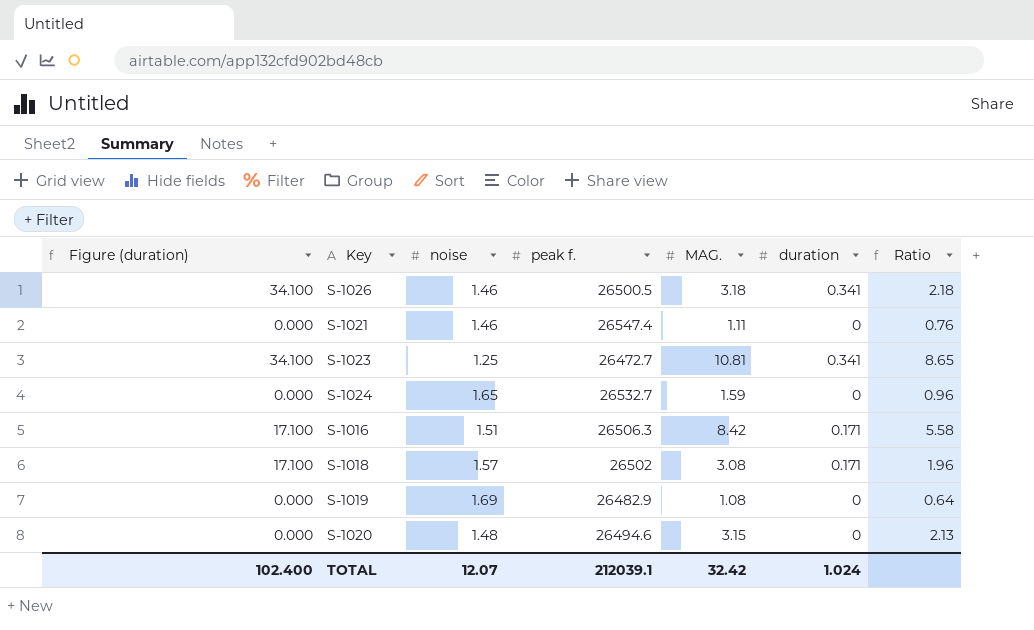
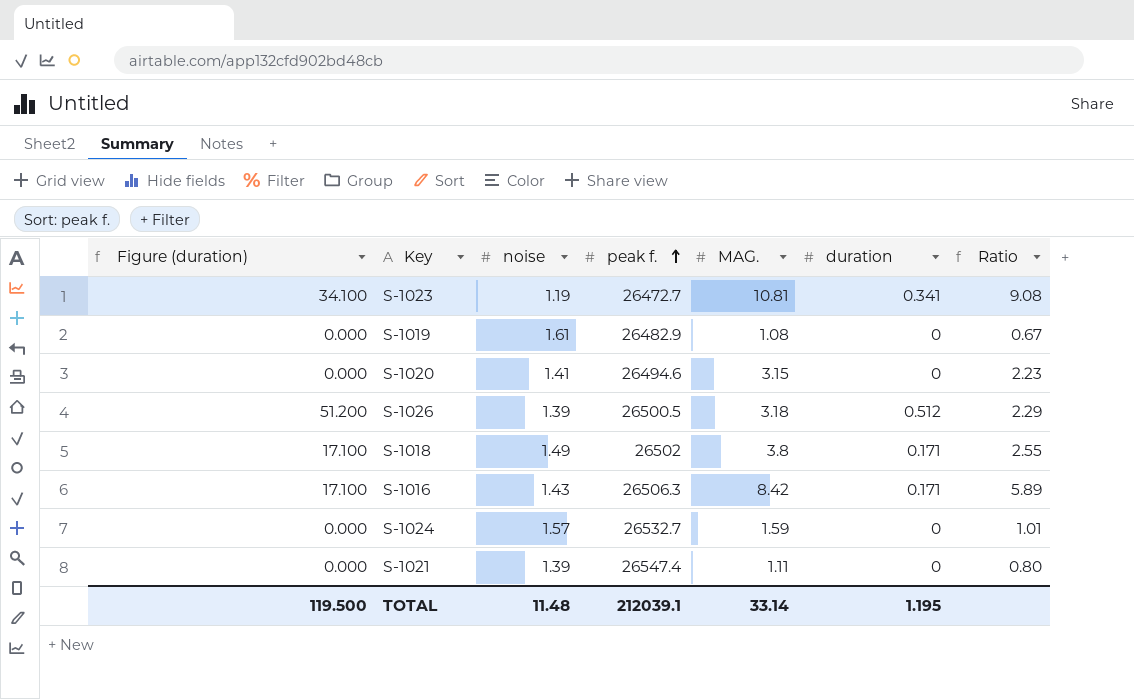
row order: none -> peak f. ascending
S-1023 | noise: 1.25 -> 1.19
S-1023 | Ratio: 8.65 -> 9.08
S-1019 | noise: 1.69 -> 1.61
S-1019 | Ratio: 0.64 -> 0.67
S-1020 | noise: 1.48 -> 1.41
S-1020 | Ratio: 2.13 -> 2.23
S-1026 | Figure (duration): 34.100 -> 51.200
S-1026 | noise: 1.46 -> 1.39
S-1026 | duration: 0.341 -> 0.512
S-1026 | Ratio: 2.18 -> 2.29
S-1018 | noise: 1.57 -> 1.49
S-1018 | MAG.: 3.08 -> 3.8
S-1018 | Ratio: 1.96 -> 2.55
S-1016 | noise: 1.51 -> 1.43
S-1016 | Ratio: 5.58 -> 5.89
S-1024 | noise: 1.65 -> 1.57
S-1024 | Ratio: 0.96 -> 1.01
S-1021 | noise: 1.46 -> 1.39
S-1021 | Ratio: 0.76 -> 0.80
TOTAL | Figure (duration): 102.400 -> 119.500
TOTAL | noise: 12.07 -> 11.48
TOTAL | MAG.: 32.42 -> 33.14
TOTAL | duration: 1.024 -> 1.195

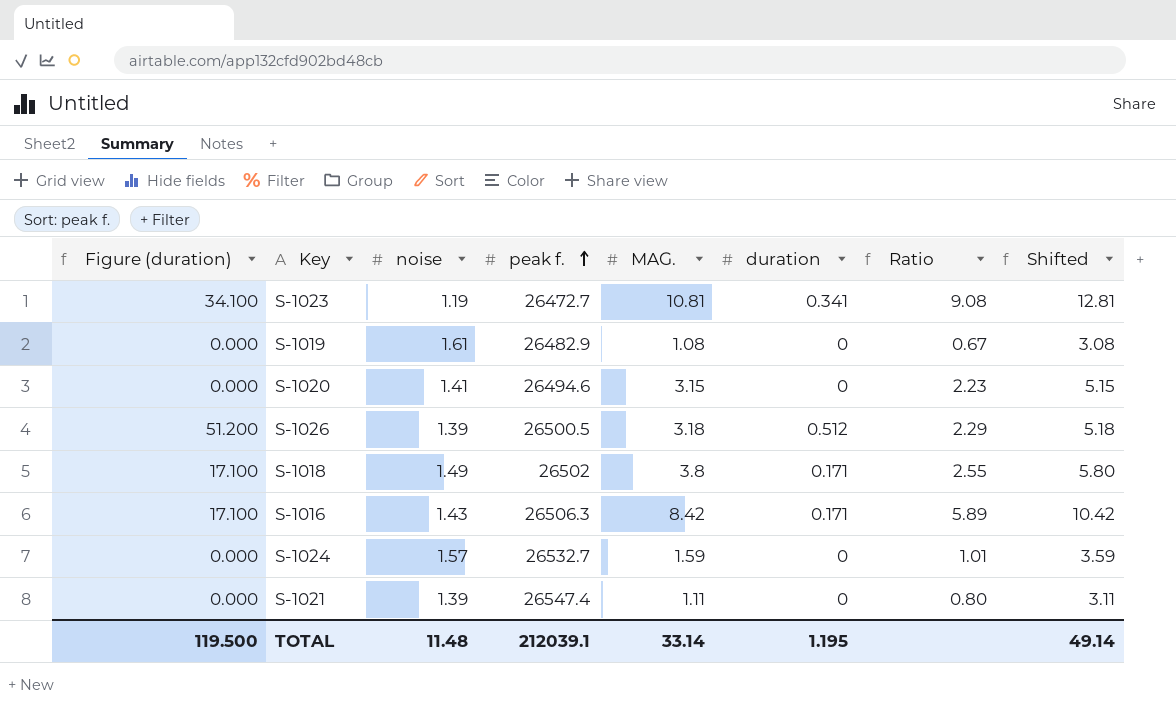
column Shifted | formula: none -> [MAG.] + 2

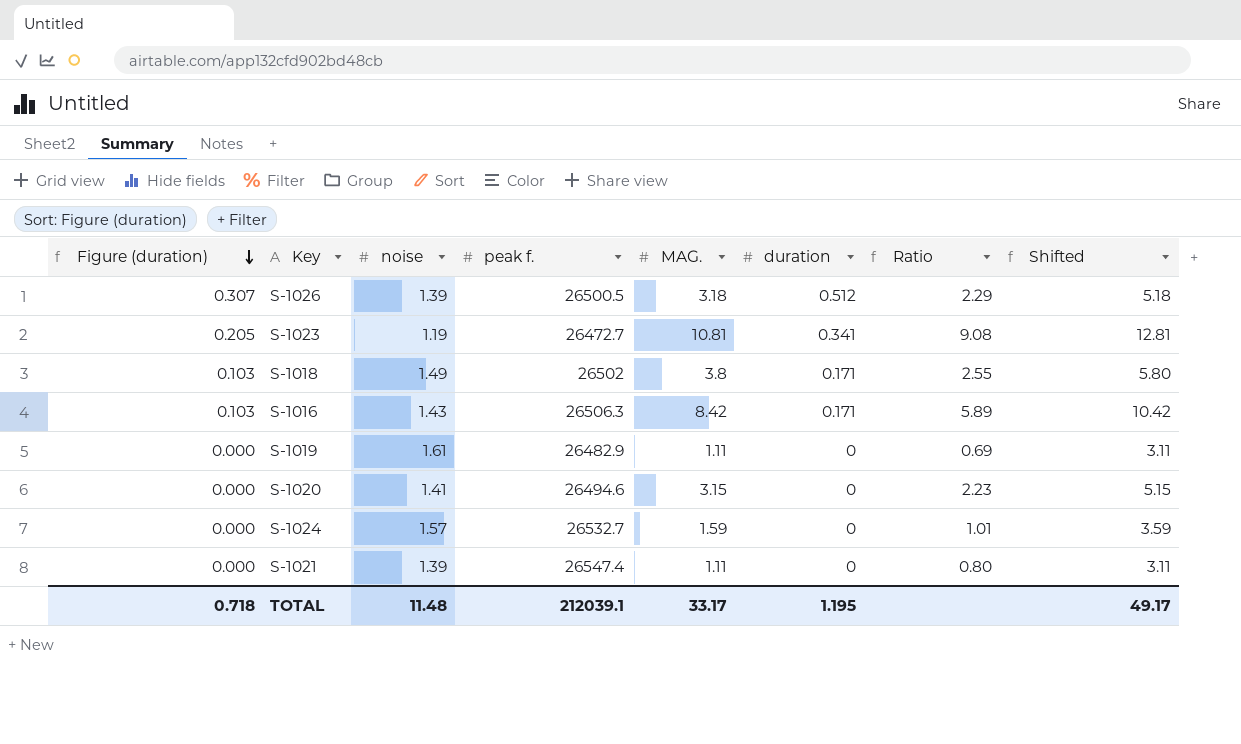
row order: peak f. ascending -> Figure (duration) descending
column Figure (duration) | formula: [duration] * 100 -> [duration] * 0.6
S-1019 | MAG.: 1.08 -> 1.11
S-1019 | Ratio: 0.67 -> 0.69
S-1019 | Shifted: 3.08 -> 3.11
TOTAL | Figure (duration): 119.500 -> 0.718
TOTAL | MAG.: 33.14 -> 33.17
TOTAL | Shifted: 49.14 -> 49.17

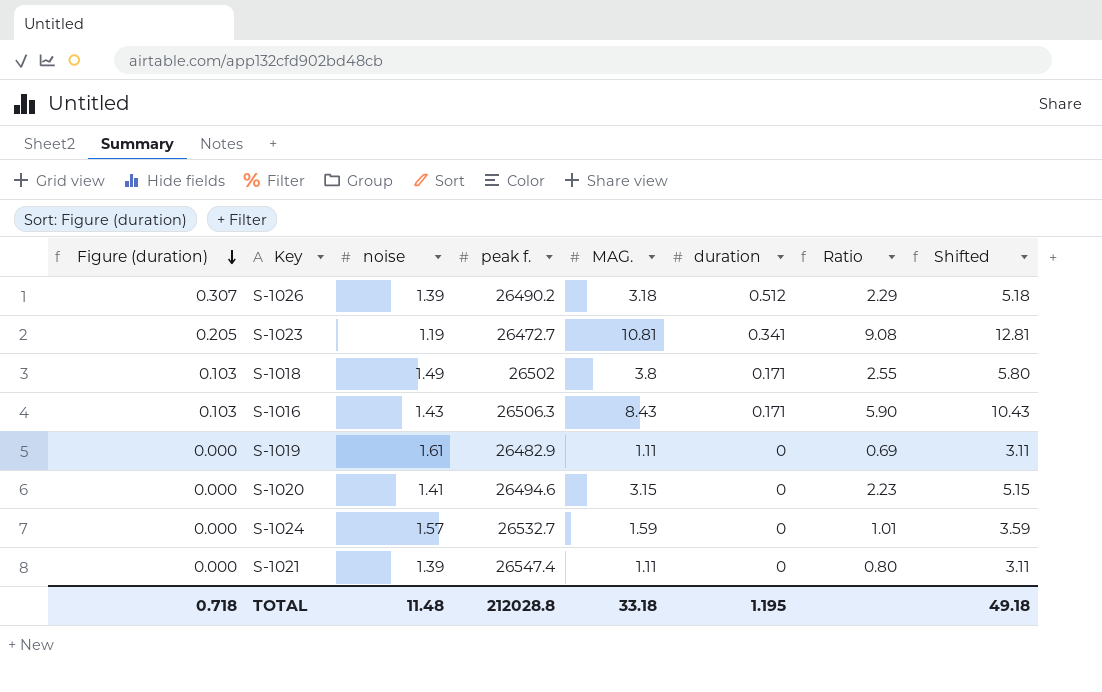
S-1026 | peak f.: 26500.5 -> 26490.2
S-1016 | MAG.: 8.42 -> 8.43
S-1016 | Ratio: 5.89 -> 5.90
S-1016 | Shifted: 10.42 -> 10.43
TOTAL | peak f.: 212039.1 -> 212028.8
TOTAL | MAG.: 33.17 -> 33.18
TOTAL | Shifted: 49.17 -> 49.18

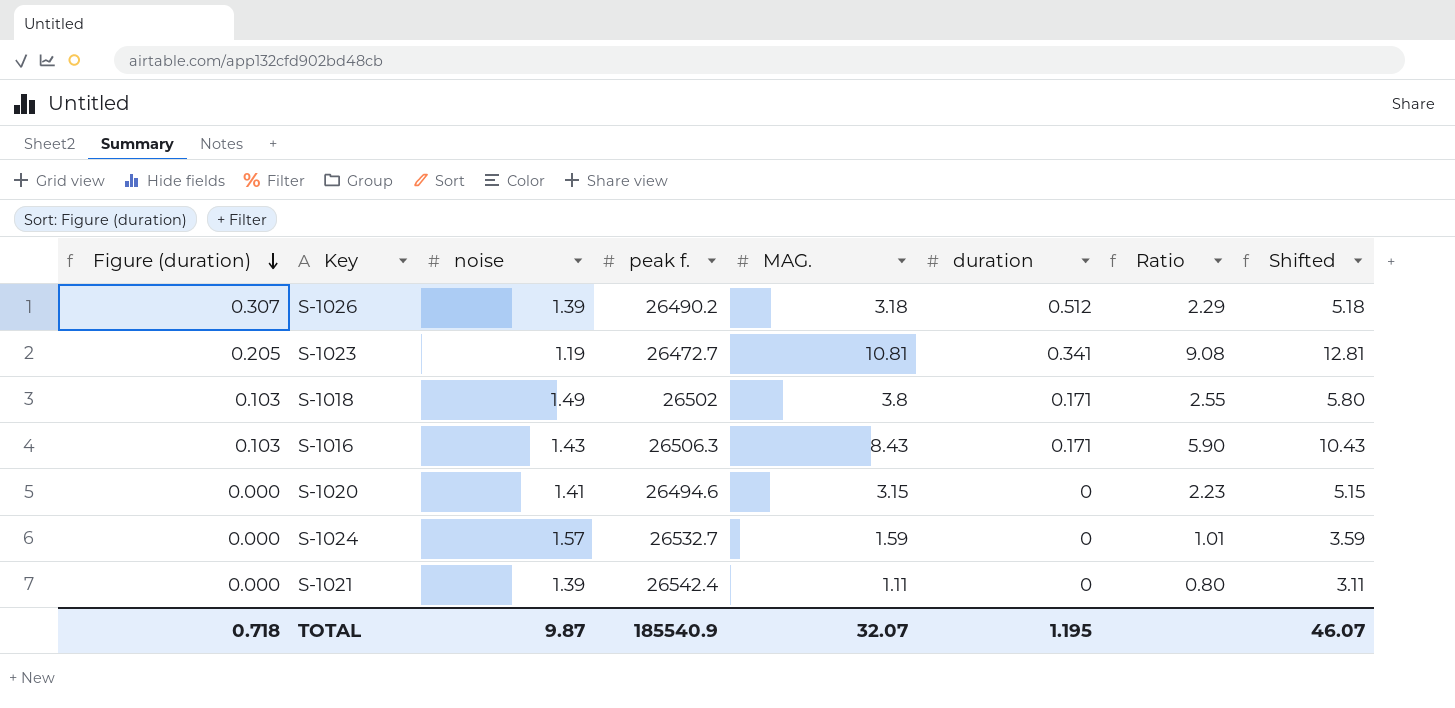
row S-1019: 0.000 | 1.61 | 26482.9 | 1.11 | 0 | 0.69 | 3.11 -> none
S-1021 | peak f.: 26547.4 -> 26542.4
TOTAL | noise: 11.48 -> 9.87
TOTAL | peak f.: 212028.8 -> 185540.9
TOTAL | MAG.: 33.18 -> 32.07
TOTAL | Shifted: 49.18 -> 46.07

